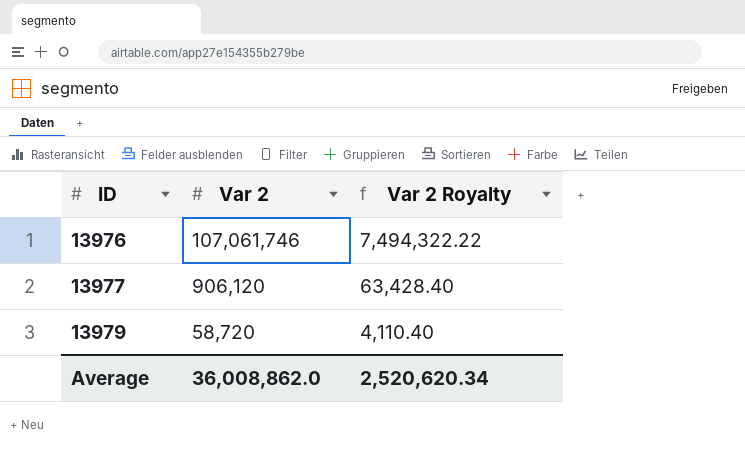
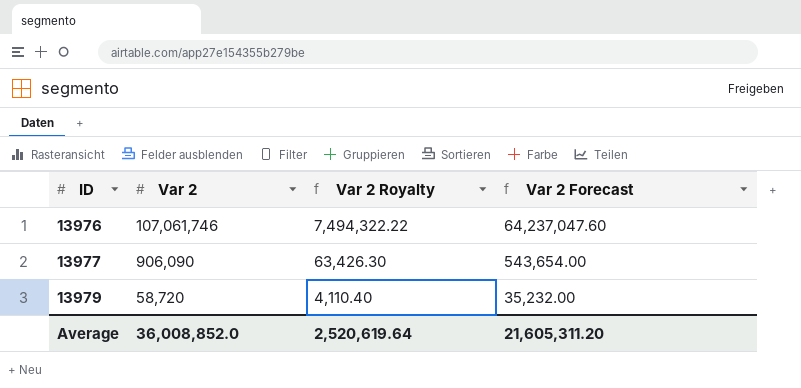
column Var 2 Forecast | formula: none -> [Var 2] * 0.6
13977 | Var 2: 906,120 -> 906,090
13977 | Var 2 Royalty: 63,428.40 -> 63,426.30
Average | Var 2: 36,008,862.0 -> 36,008,852.0
Average | Var 2 Royalty: 2,520,620.34 -> 2,520,619.64

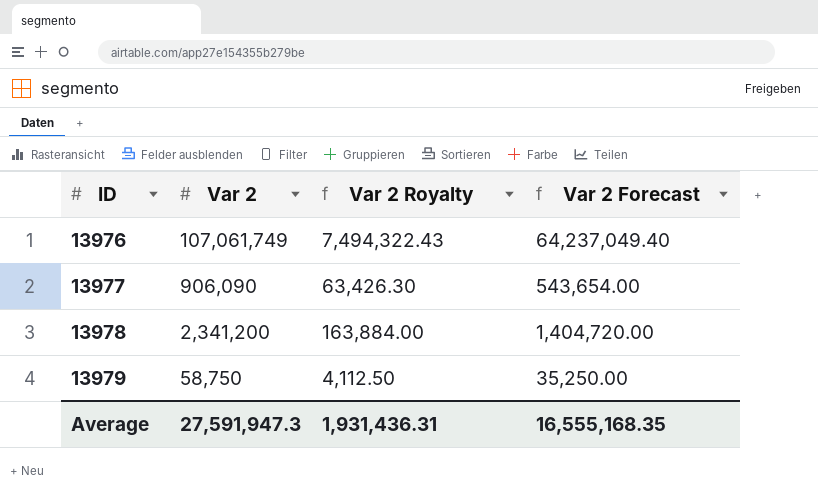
13976 | Var 2: 107,061,746 -> 107,061,749
13976 | Var 2 Royalty: 7,494,322.22 -> 7,494,322.43
13976 | Var 2 Forecast: 64,237,047.60 -> 64,237,049.40
row 13978: none -> 2,341,200 | 163,884.00 | 1,404,720.00
13979 | Var 2: 58,720 -> 58,750
13979 | Var 2 Royalty: 4,110.40 -> 4,112.50
13979 | Var 2 Forecast: 35,232.00 -> 35,250.00
Average | Var 2: 36,008,852.0 -> 27,591,947.3
Average | Var 2 Royalty: 2,520,619.64 -> 1,931,436.31
Average | Var 2 Forecast: 21,605,311.20 -> 16,555,168.35

